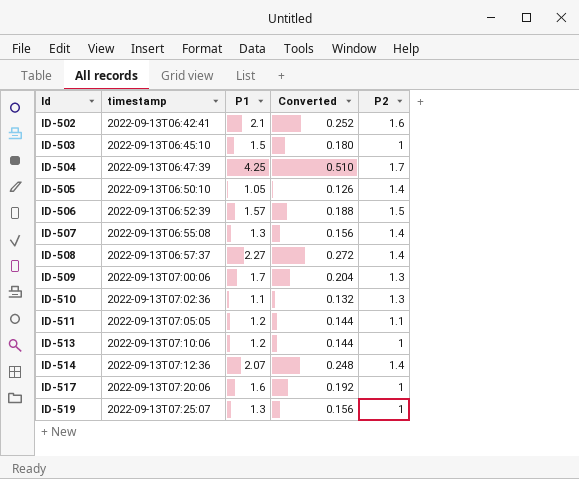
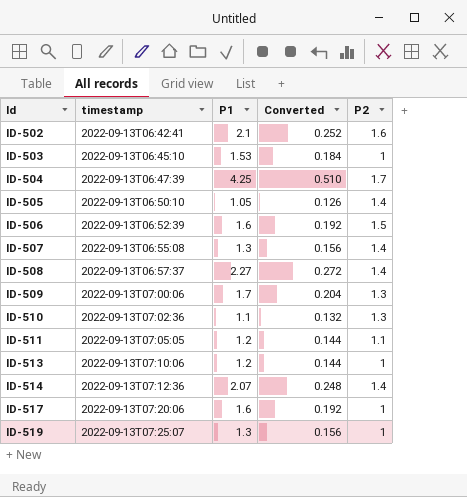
ID-503 | P1: 1.5 -> 1.53
ID-503 | Converted: 0.180 -> 0.184
ID-506 | P1: 1.57 -> 1.6
ID-506 | Converted: 0.188 -> 0.192

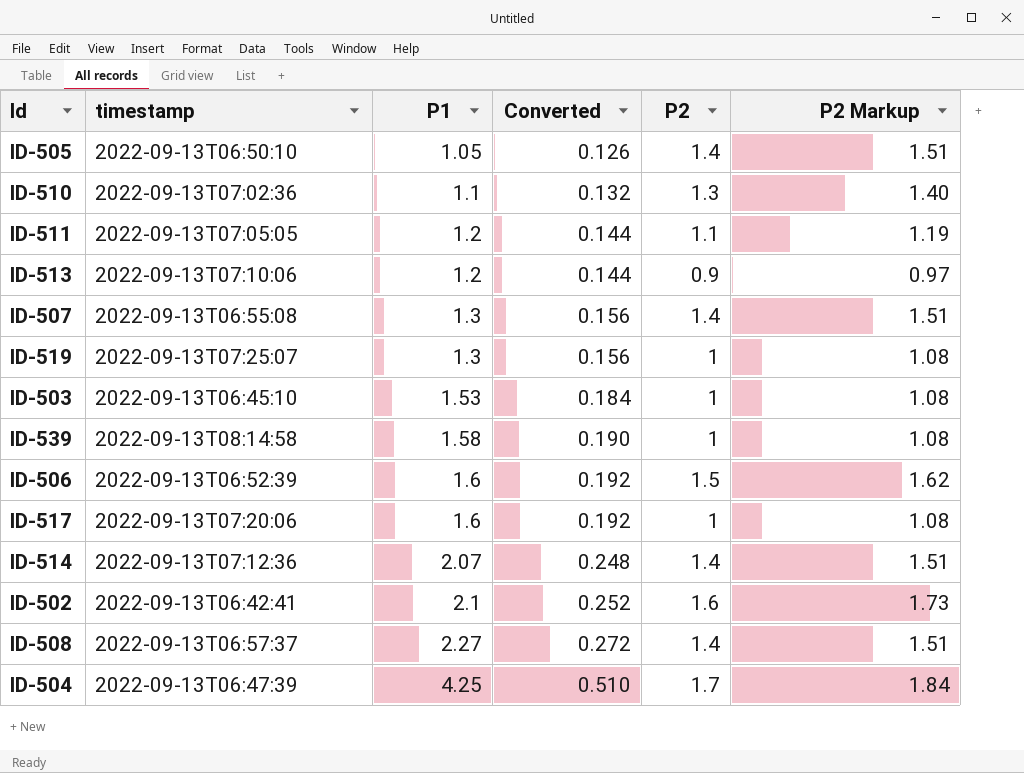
row order: Id ascending -> P1 ascending
column P2 Markup | formula: none -> [P2] * 1.08
row ID-509: 2022-09-13T07:00:06 | 1.7 | 0.204 | 1.3 -> none
ID-513 | P2: 1 -> 0.9
row ID-539: none -> 2022-09-13T08:14:58 | 1.58 | 0.190 | 1 | 1.08

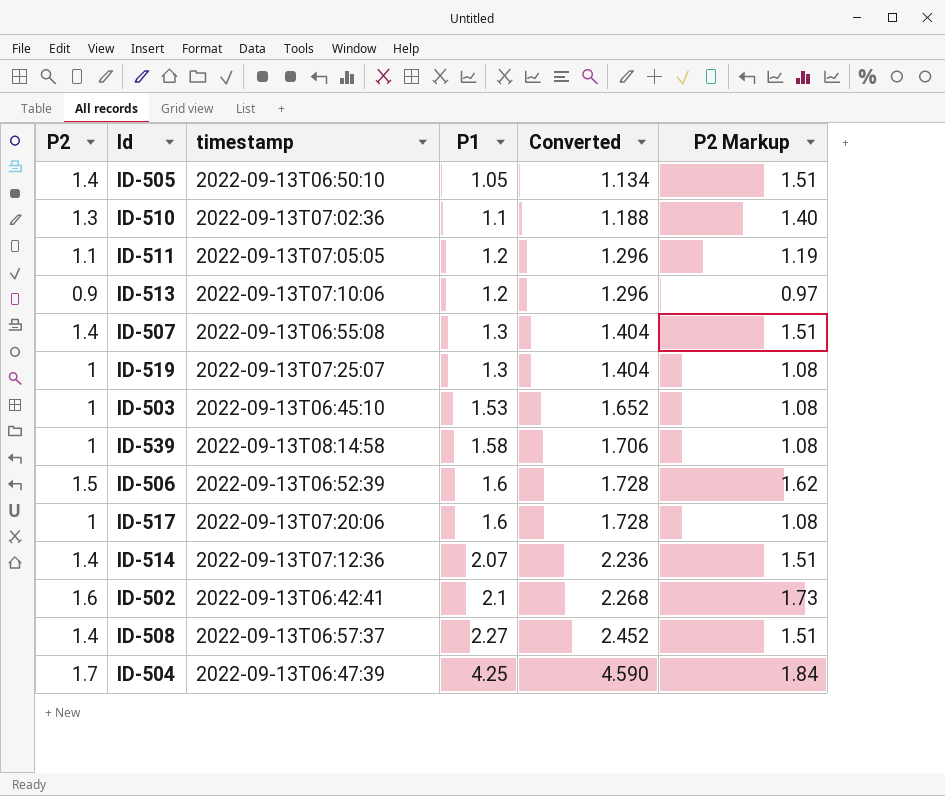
column P2 | position: 5 -> 1
column Converted | formula: [P1] * 0.12 -> [P1] * 1.08

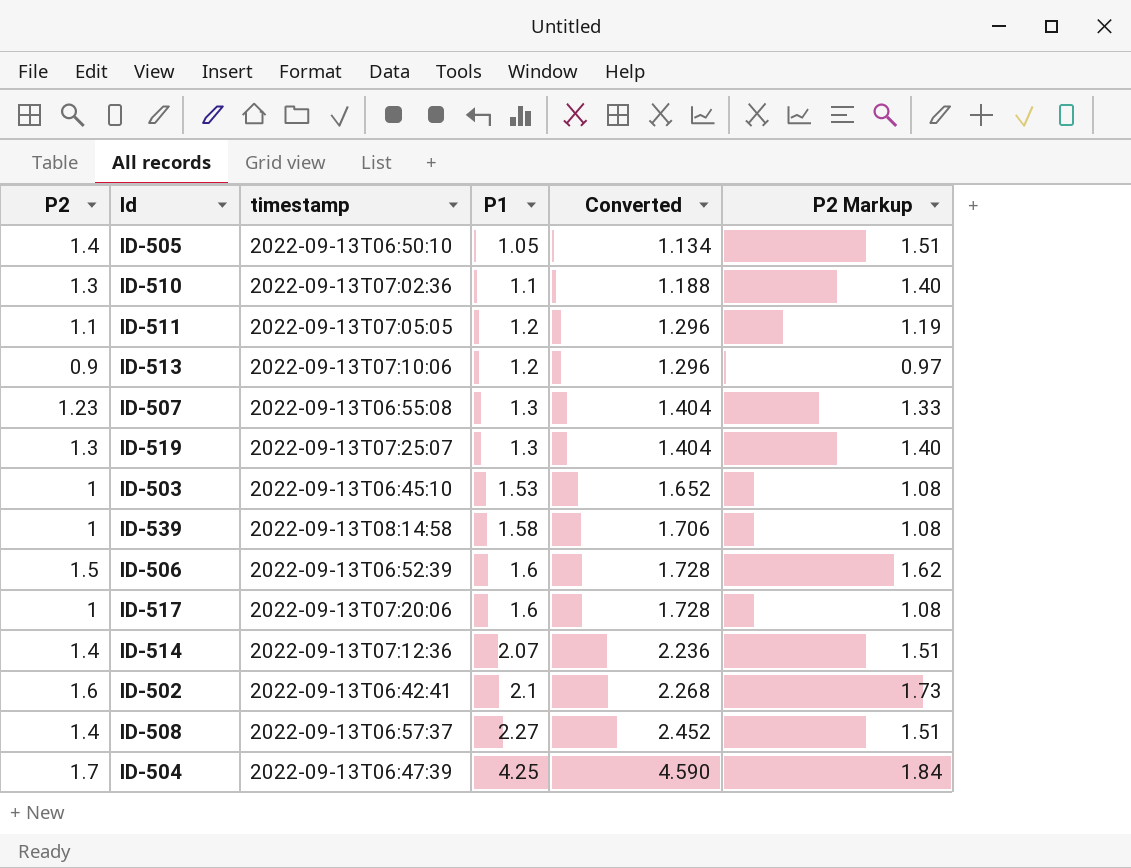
ID-507 | P2: 1.4 -> 1.23
ID-507 | P2 Markup: 1.51 -> 1.33
ID-519 | P2: 1 -> 1.3
ID-519 | P2 Markup: 1.08 -> 1.40

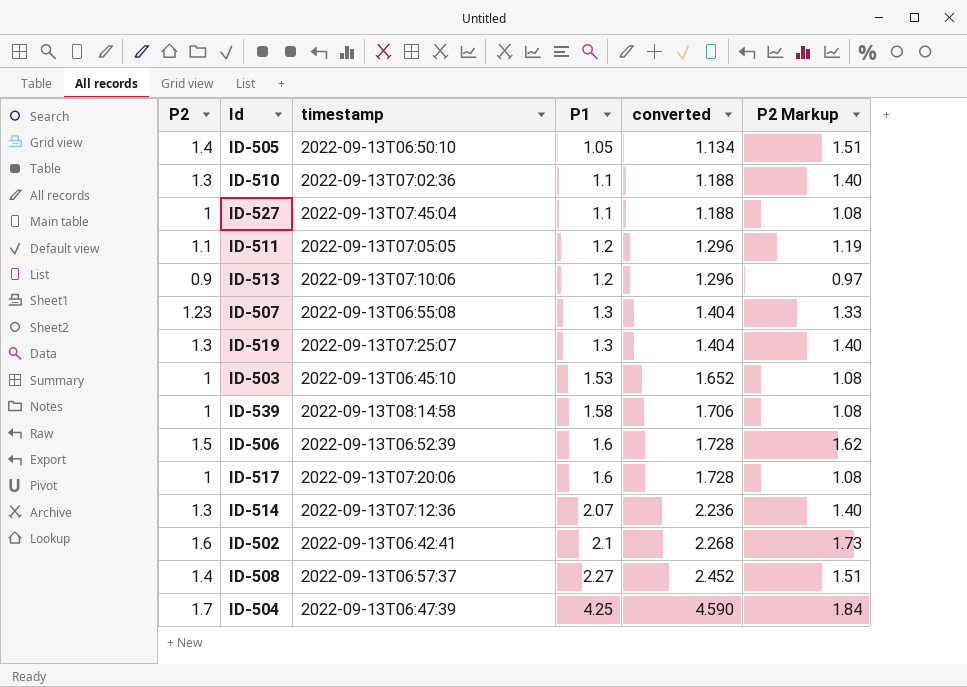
column name: Converted -> converted
row ID-527: none -> 1 | 2022-09-13T07:45:04 | 1.1 | 1.188 | 1.08
ID-514 | P2: 1.4 -> 1.3
ID-514 | P2 Markup: 1.51 -> 1.40

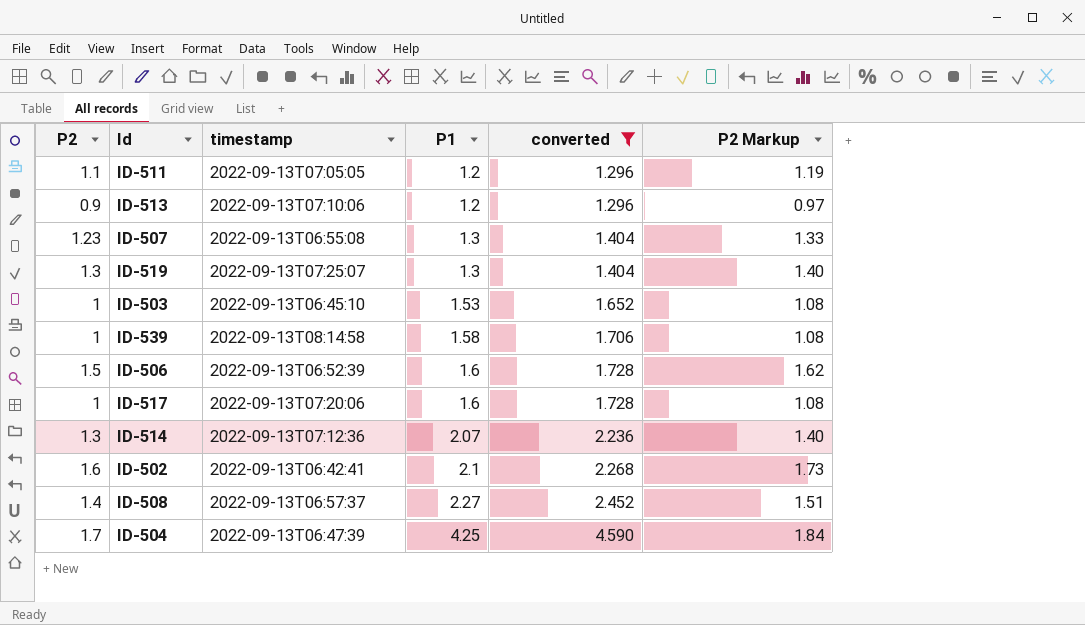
filter: none -> converted >= 1.296

